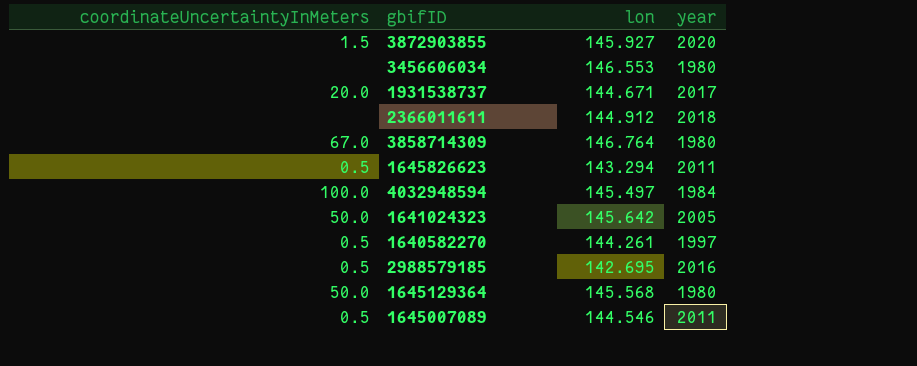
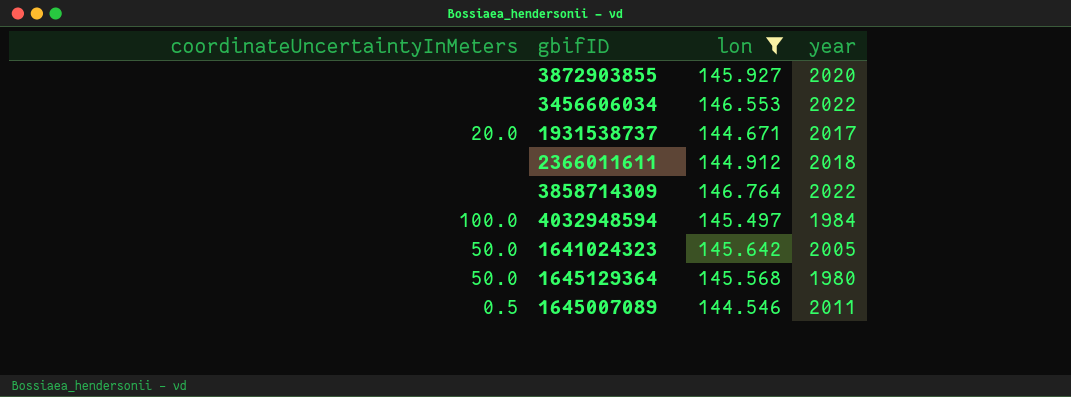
filter: none -> lon >= 144.546
3872903855 | coordinateUncertaintyInMeters: 1.5 -> none
3456606034 | year: 1980 -> 2022
3858714309 | coordinateUncertaintyInMeters: 67.0 -> none
3858714309 | year: 1980 -> 2022

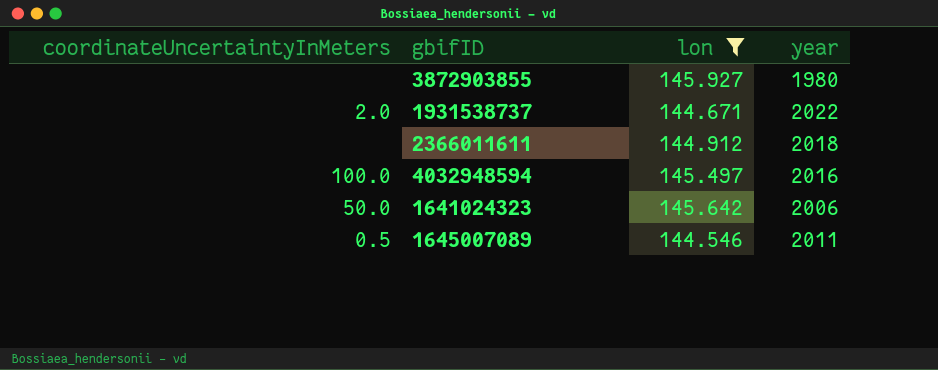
row 3456606034: none | 146.553 | 2022 -> none
row 3858714309: none | 146.764 | 2022 -> none
row 1645129364: 50.0 | 145.568 | 1980 -> none
3872903855 | year: 2020 -> 1980
1931538737 | coordinateUncertaintyInMeters: 20.0 -> 2.0
1931538737 | year: 2017 -> 2022
4032948594 | year: 1984 -> 2016
1641024323 | year: 2005 -> 2006

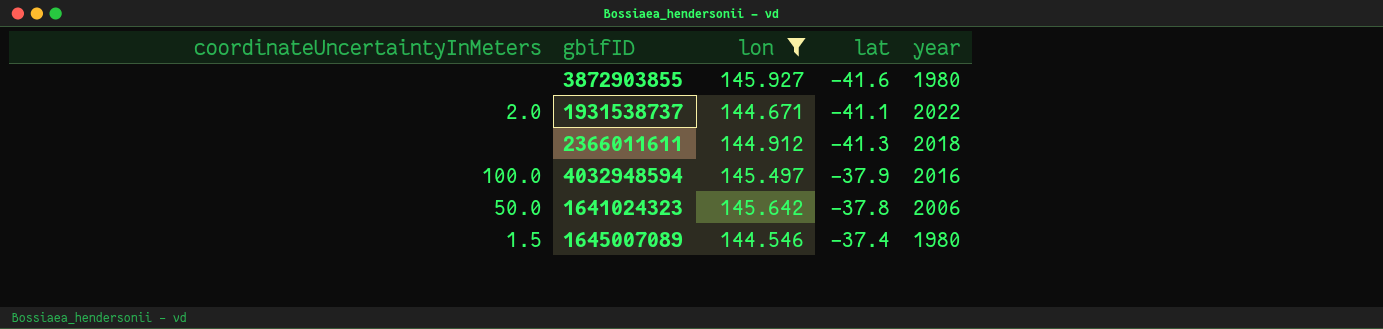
column lat | position: none -> 4
1645007089 | coordinateUncertaintyInMeters: 0.5 -> 1.5
1645007089 | year: 2011 -> 1980

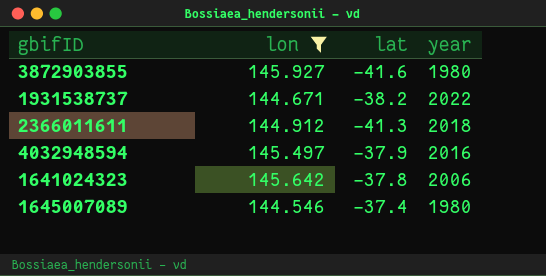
column coordinateUncertaintyInMeters | position: 1 -> none
1931538737 | lat: -41.1 -> -38.2

